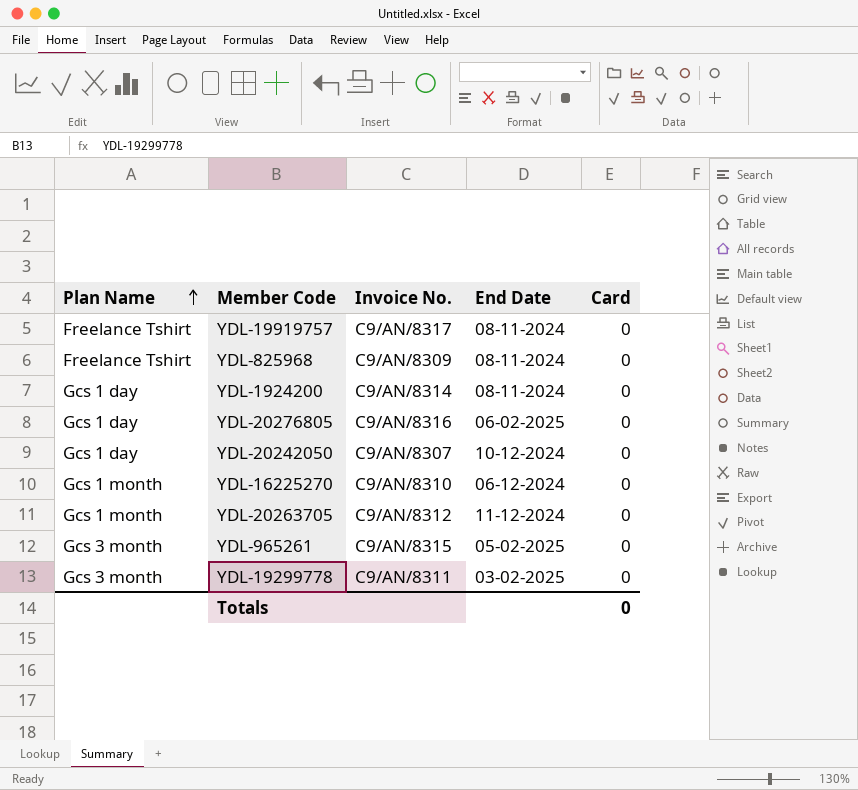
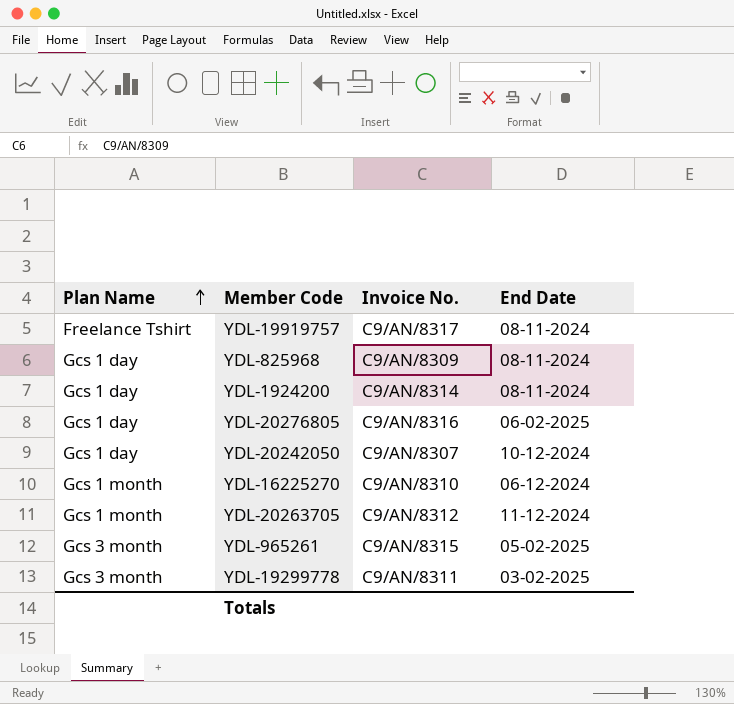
column Card | position: 5 -> none
YDL-825968 | Plan Name: Freelance Tshirt -> Gcs 1 day

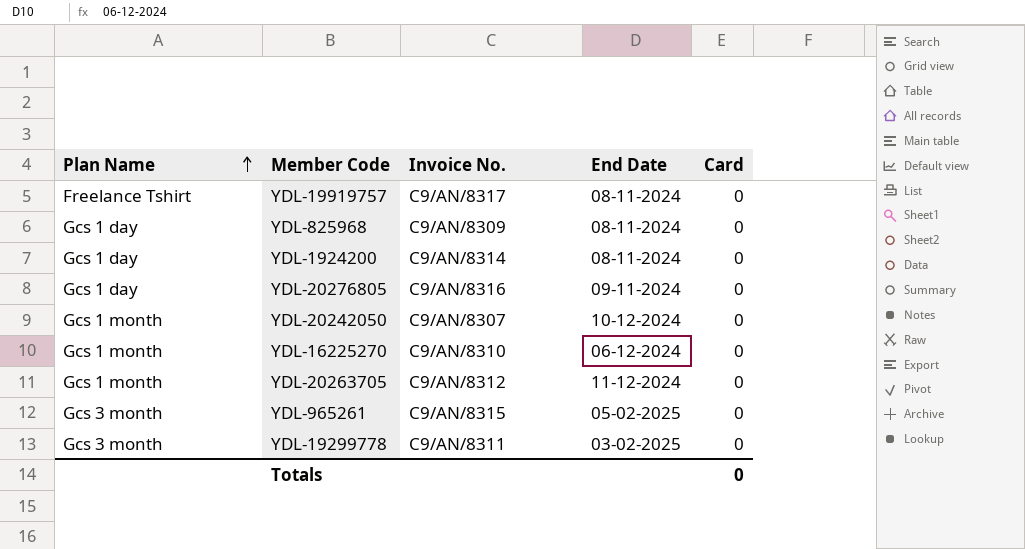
column Card | position: none -> 5
YDL-20276805 | End Date: 06-02-2025 -> 09-11-2024
YDL-20242050 | Plan Name: Gcs 1 day -> Gcs 1 month

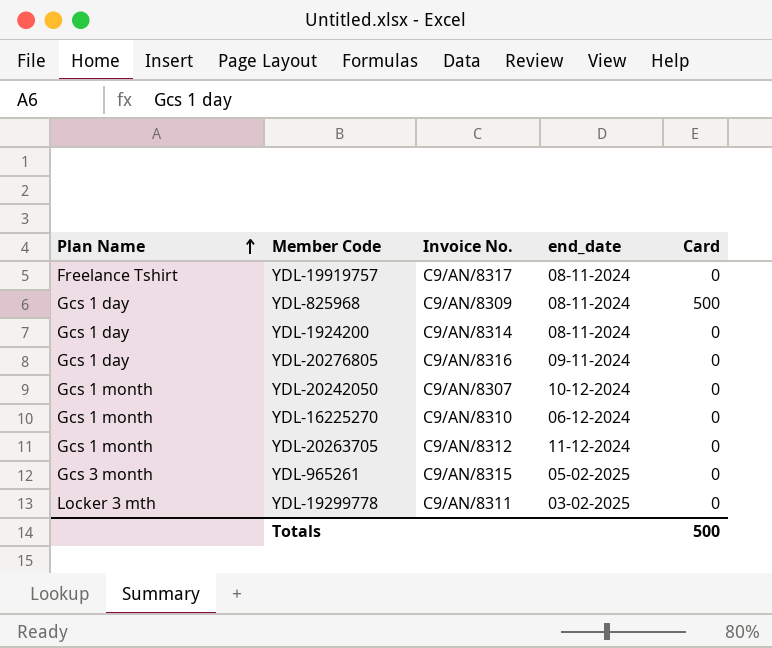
column name: End Date -> end_date
YDL-825968 | Card: 0 -> 500
YDL-19299778 | Plan Name: Gcs 3 month -> Locker 3 mth
Totals | Card: 0 -> 500

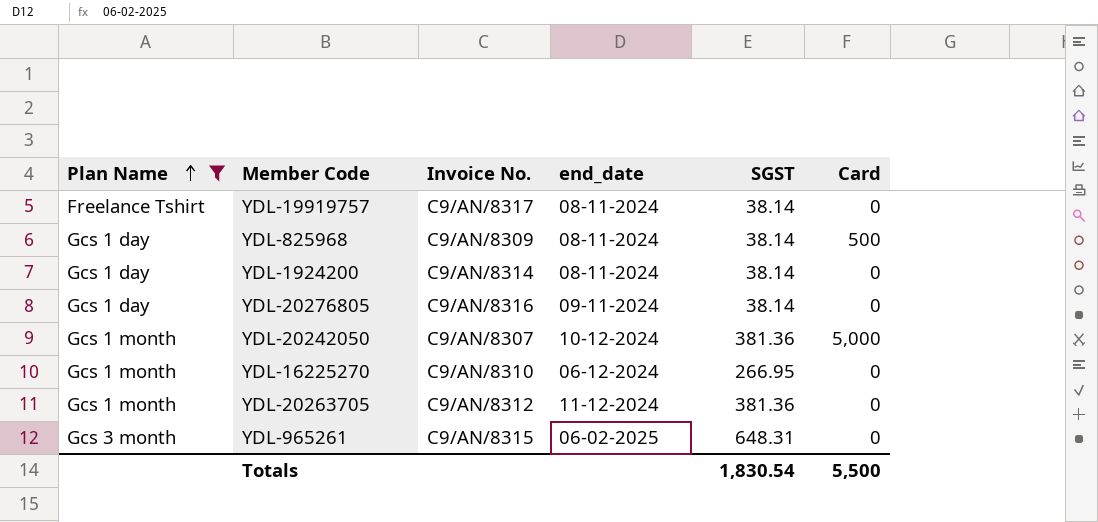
filter: none -> Plan Name != Locker 3 mth
column SGST | position: none -> 5
YDL-20242050 | Card: 0 -> 5,000
YDL-965261 | end_date: 05-02-2025 -> 06-02-2025
Totals | Card: 500 -> 5,500

